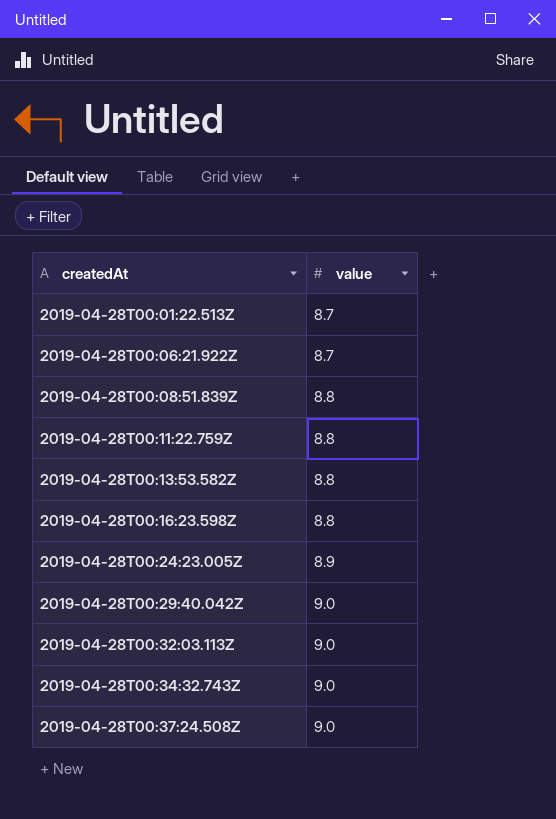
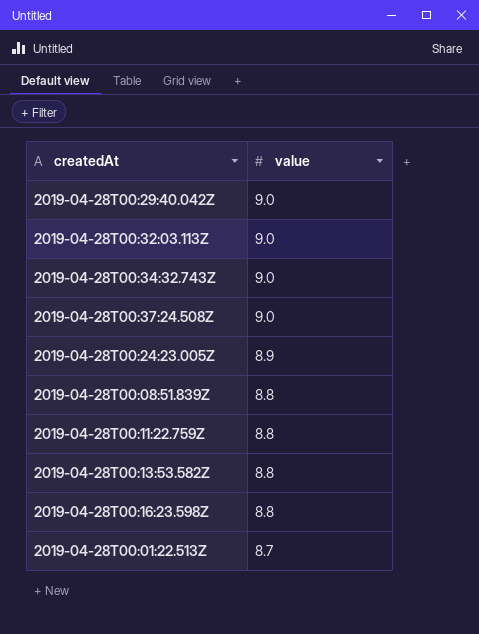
row order: createdAt ascending -> value descending
row 2019-04-28T00:06:21.922Z: 8.7 -> none

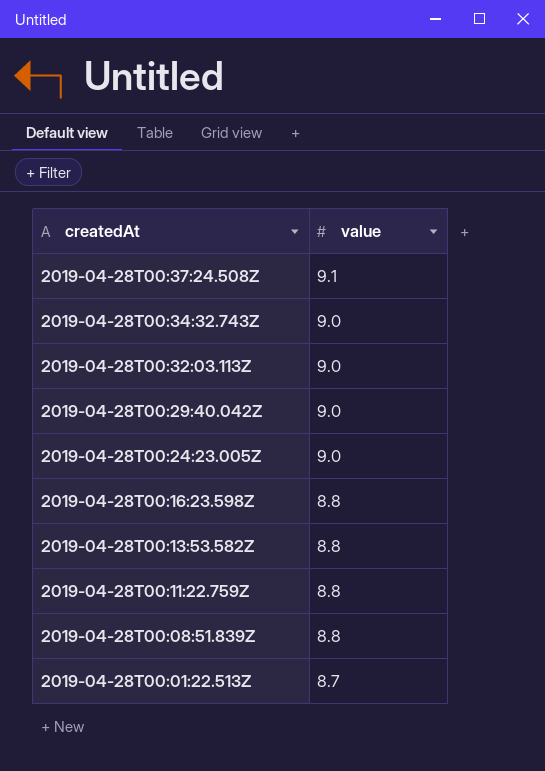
row order: value descending -> createdAt descending
2019-04-28T00:37:24.508Z | value: 9.0 -> 9.1
2019-04-28T00:24:23.005Z | value: 8.9 -> 9.0

